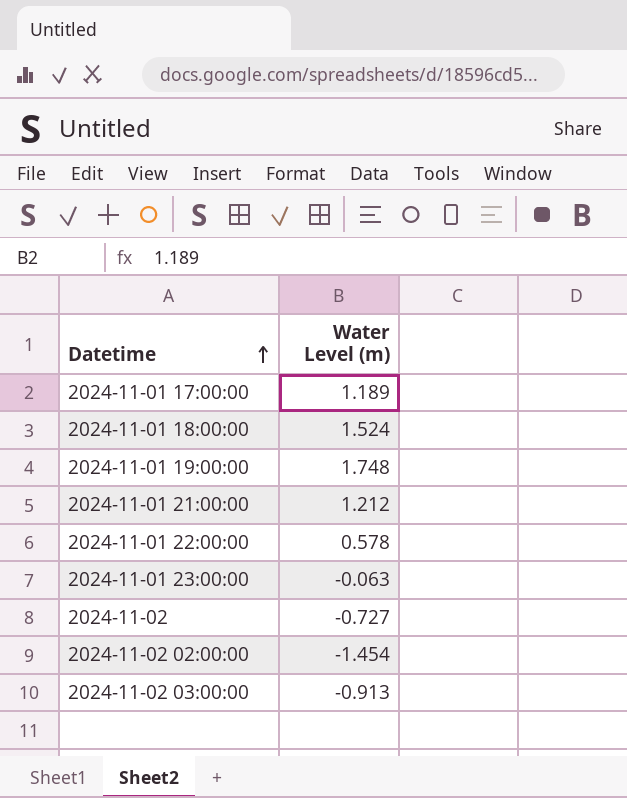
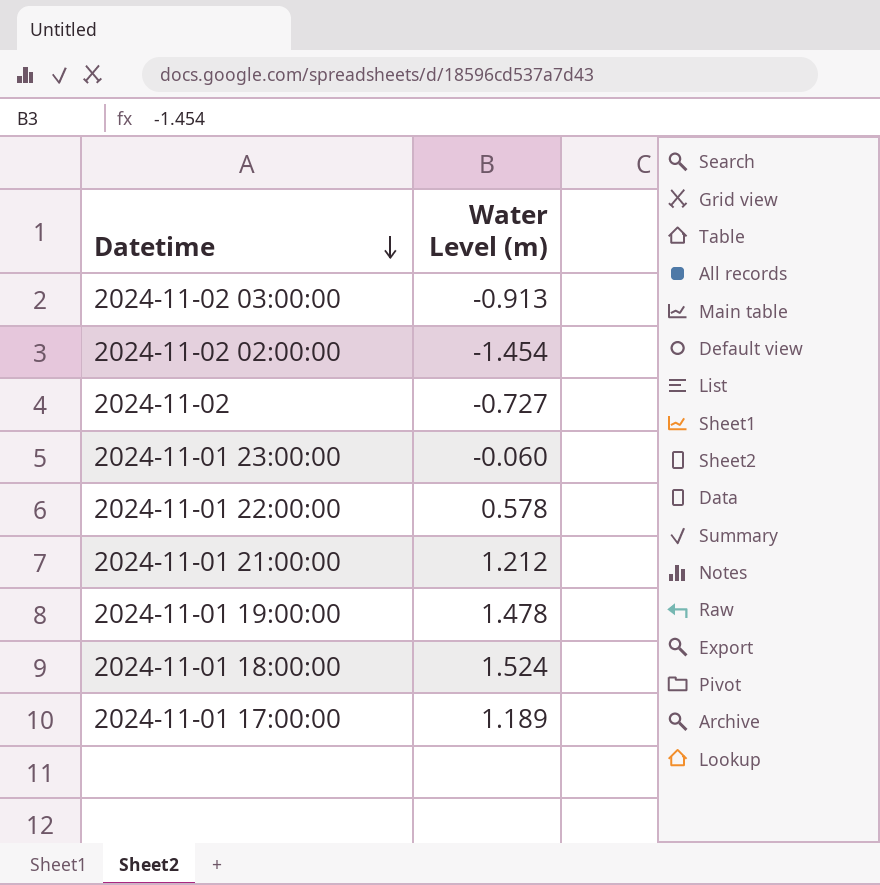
row order: Datetime ascending -> Datetime descending
2024-11-01 23:00:00 | Water Level (m): -0.063 -> -0.060
2024-11-01 19:00:00 | Water Level (m): 1.748 -> 1.478

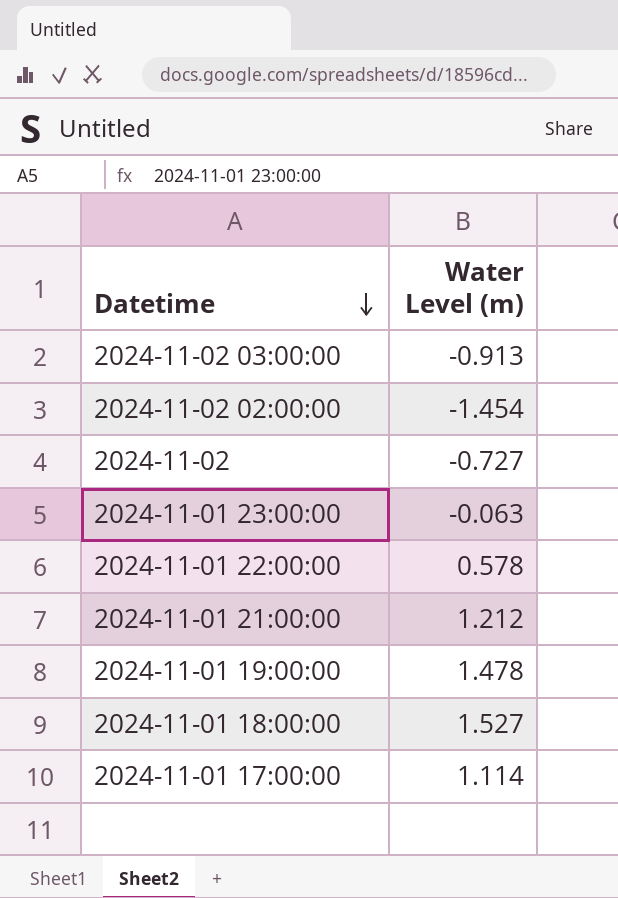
2024-11-01 23:00:00 | Water Level (m): -0.060 -> -0.063
2024-11-01 18:00:00 | Water Level (m): 1.524 -> 1.527
2024-11-01 17:00:00 | Water Level (m): 1.189 -> 1.114

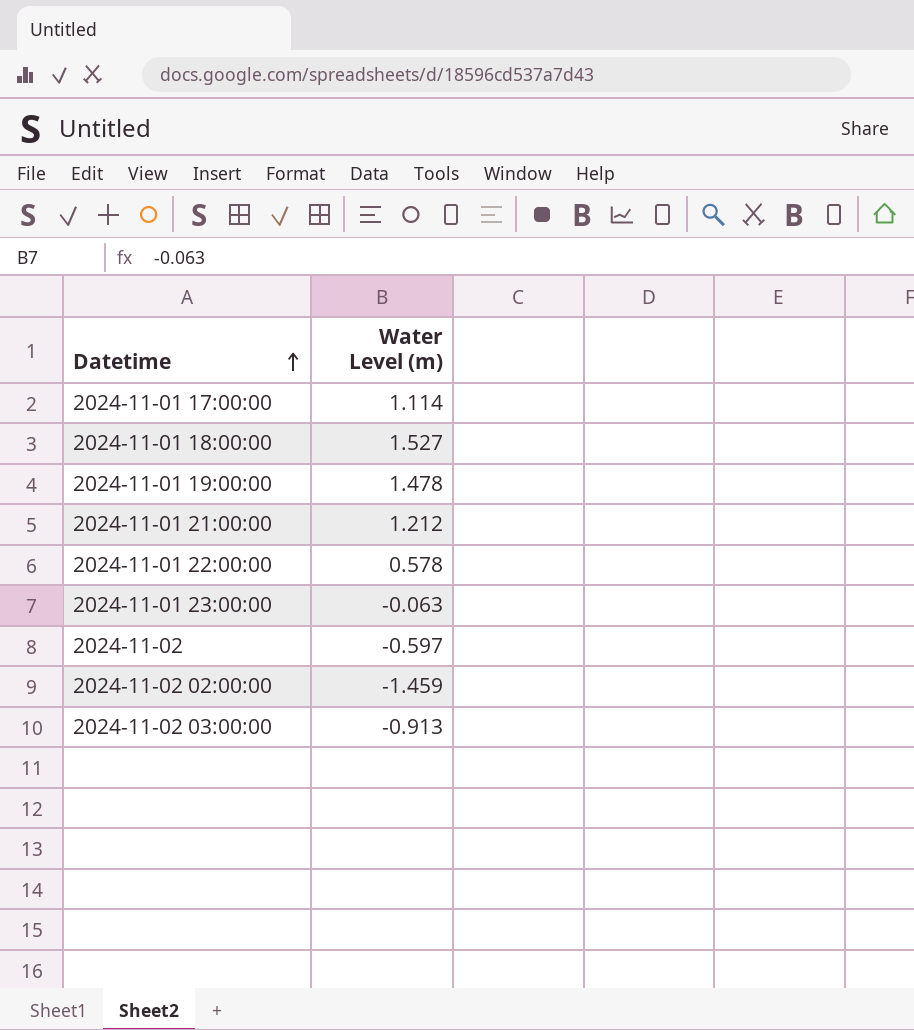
row order: Datetime descending -> Datetime ascending
2024-11-02 | Water Level (m): -0.727 -> -0.597
2024-11-02 02:00:00 | Water Level (m): -1.454 -> -1.459

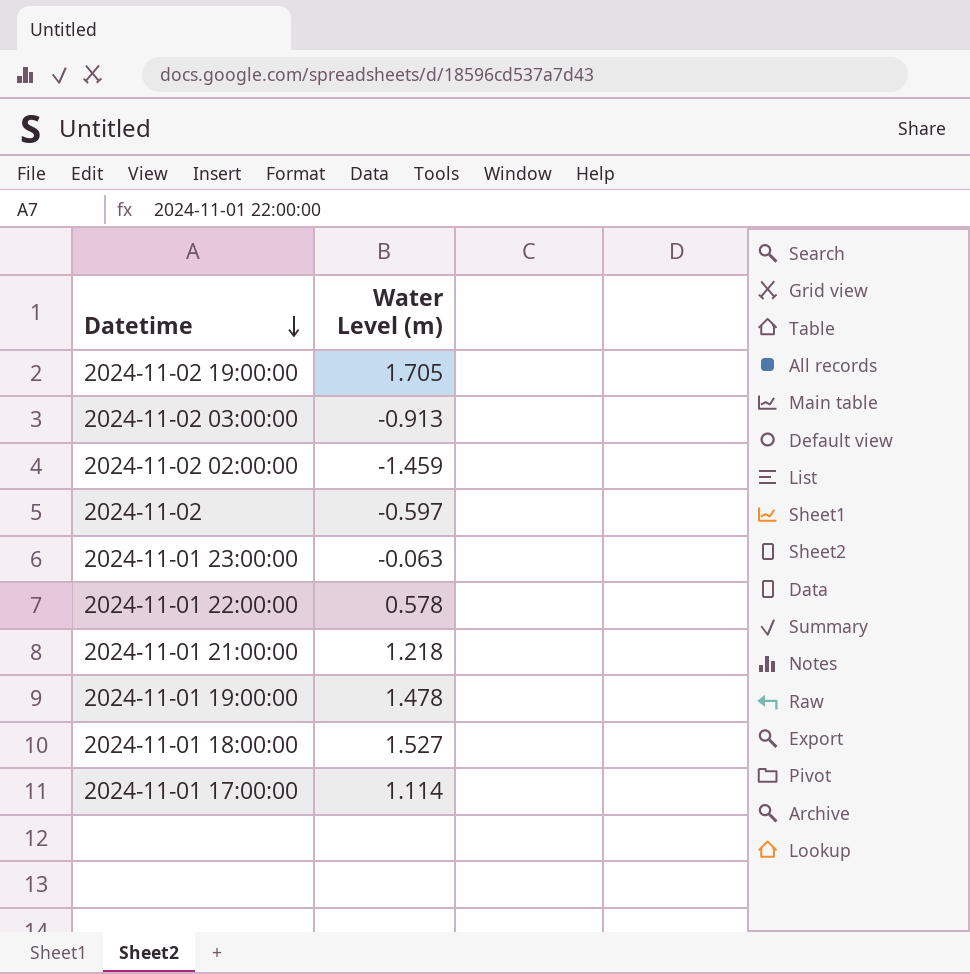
row order: Datetime ascending -> Datetime descending
row 2024-11-02 19:00:00: none -> 1.705
2024-11-01 21:00:00 | Water Level (m): 1.212 -> 1.218

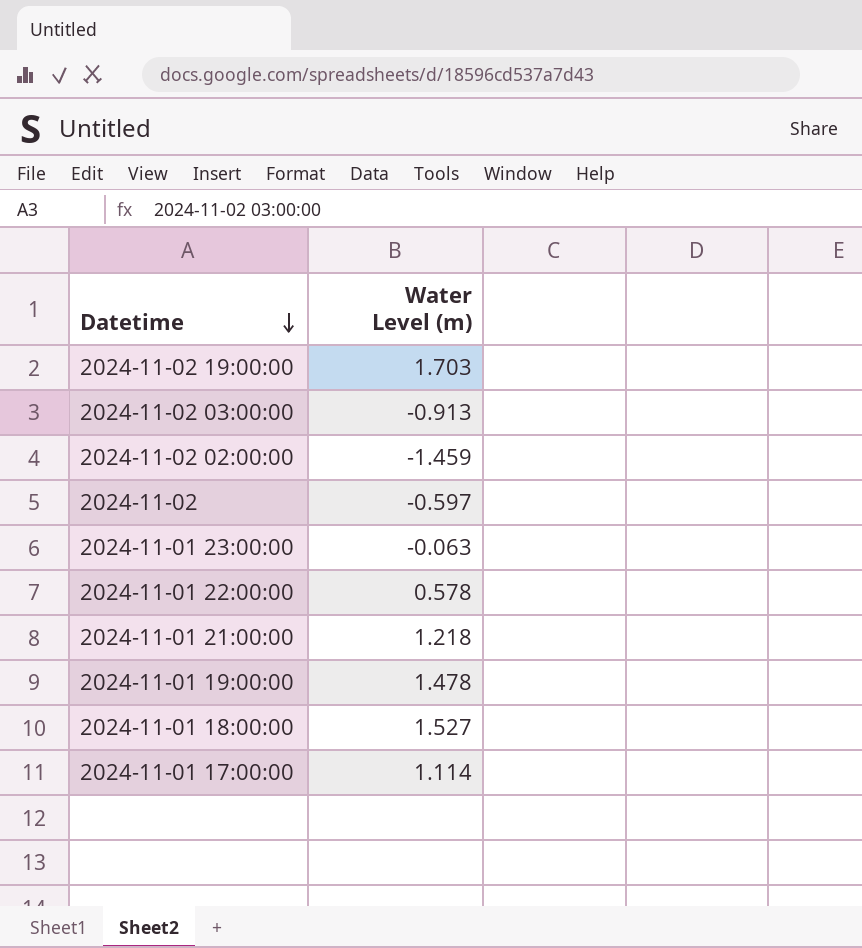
2024-11-02 19:00:00 | Water Level (m): 1.705 -> 1.703

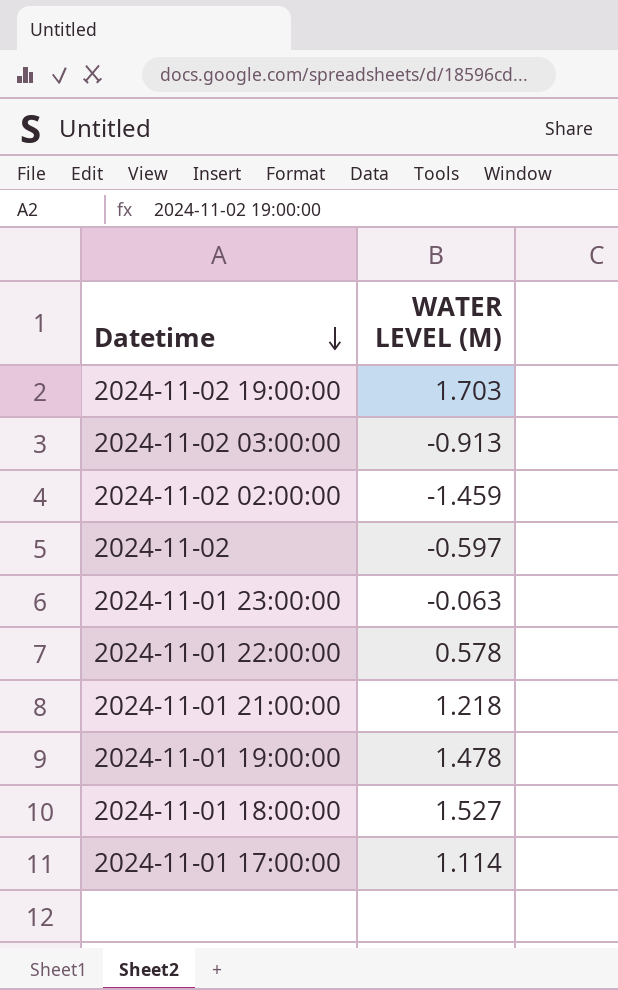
column name: Water Level (m) -> WATER LEVEL (M)

